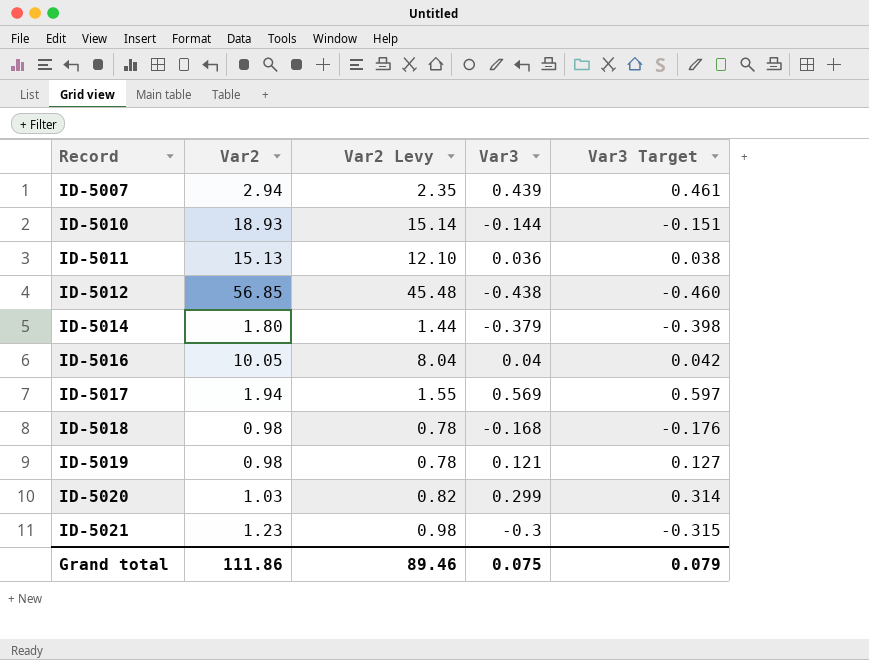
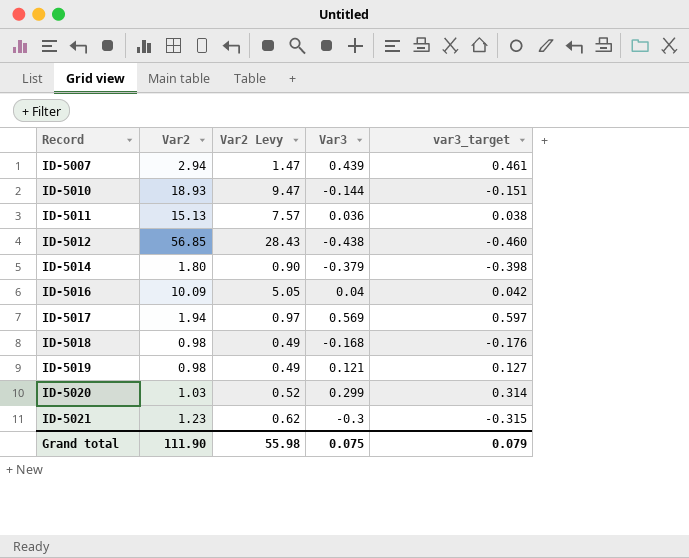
column Var2 Levy | formula: [Var2] * 0.8 -> [Var2] * 0.5
column name: Var3 Target -> var3_target
ID-5016 | Var2: 10.05 -> 10.09
Grand total | Var2: 111.86 -> 111.90
Grand total | Var2 Levy: 89.46 -> 55.98

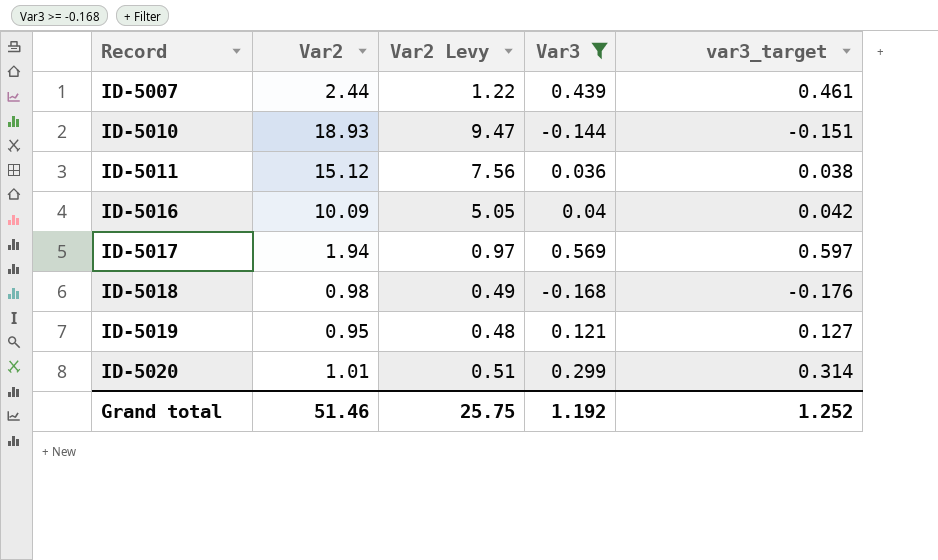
filter: none -> Var3 >= -0.168
ID-5007 | Var2: 2.94 -> 2.44
ID-5007 | Var2 Levy: 1.47 -> 1.22
ID-5011 | Var2: 15.13 -> 15.12
ID-5011 | Var2 Levy: 7.57 -> 7.56
ID-5019 | Var2: 0.98 -> 0.95
ID-5019 | Var2 Levy: 0.49 -> 0.48
ID-5020 | Var2: 1.03 -> 1.01
ID-5020 | Var2 Levy: 0.52 -> 0.51
Grand total | Var2: 111.90 -> 51.46
Grand total | Var2 Levy: 55.98 -> 25.75
Grand total | Var3: 0.075 -> 1.192
Grand total | var3_target: 0.079 -> 1.252

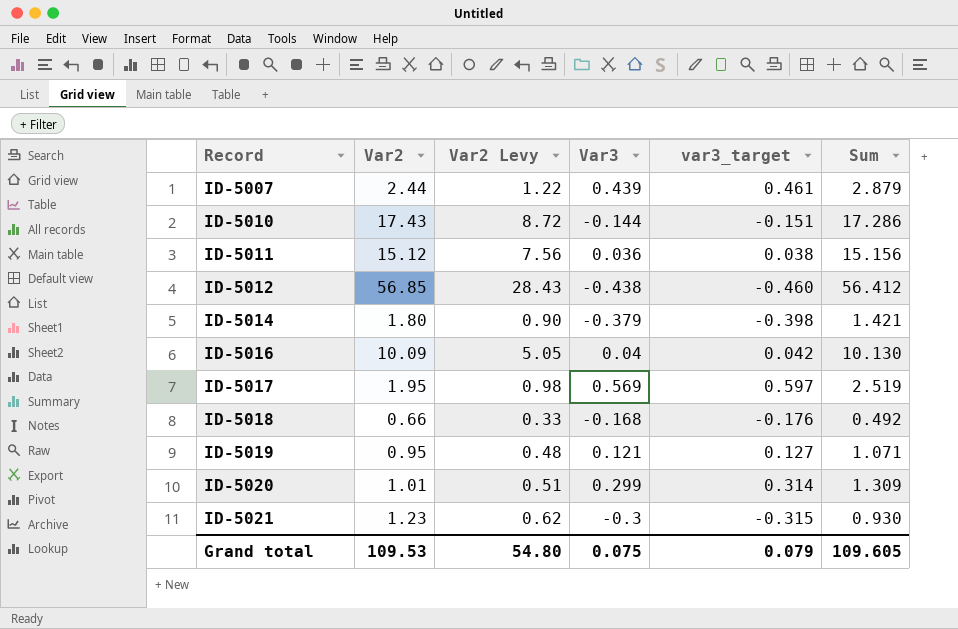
filter: Var3 >= -0.168 -> none
column Sum | formula: none -> [Var2] + [Var3]
ID-5010 | Var2: 18.93 -> 17.43
ID-5010 | Var2 Levy: 9.47 -> 8.72
ID-5017 | Var2: 1.94 -> 1.95
ID-5017 | Var2 Levy: 0.97 -> 0.98
ID-5018 | Var2: 0.98 -> 0.66
ID-5018 | Var2 Levy: 0.49 -> 0.33
Grand total | Var2: 51.46 -> 109.53
Grand total | Var2 Levy: 25.75 -> 54.80
Grand total | Var3: 1.192 -> 0.075
Grand total | var3_target: 1.252 -> 0.079

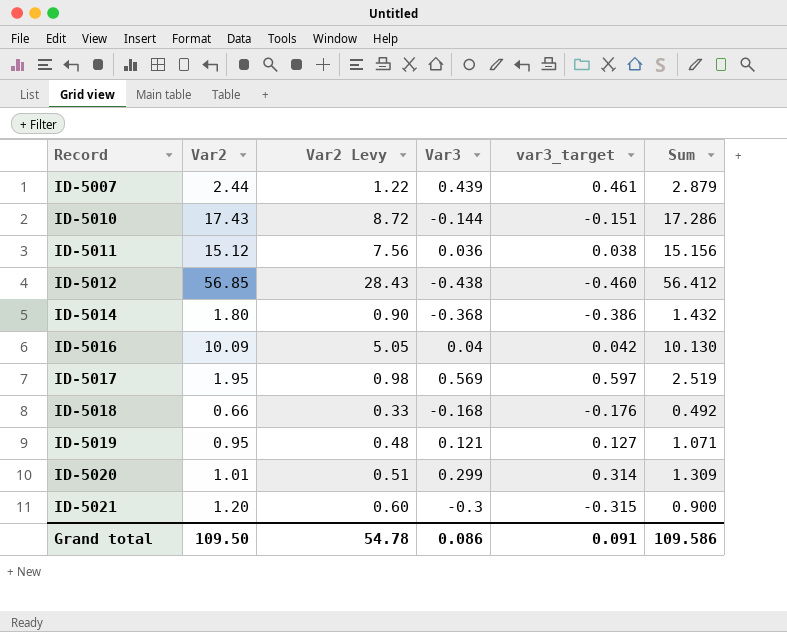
ID-5014 | Var3: -0.379 -> -0.368
ID-5014 | var3_target: -0.398 -> -0.386
ID-5014 | Sum: 1.421 -> 1.432
ID-5021 | Var2: 1.23 -> 1.20
ID-5021 | Var2 Levy: 0.62 -> 0.60
ID-5021 | Sum: 0.930 -> 0.900
Grand total | Var2: 109.53 -> 109.50
Grand total | Var2 Levy: 54.80 -> 54.78
Grand total | Var3: 0.075 -> 0.086
Grand total | var3_target: 0.079 -> 0.091
Grand total | Sum: 109.605 -> 109.586

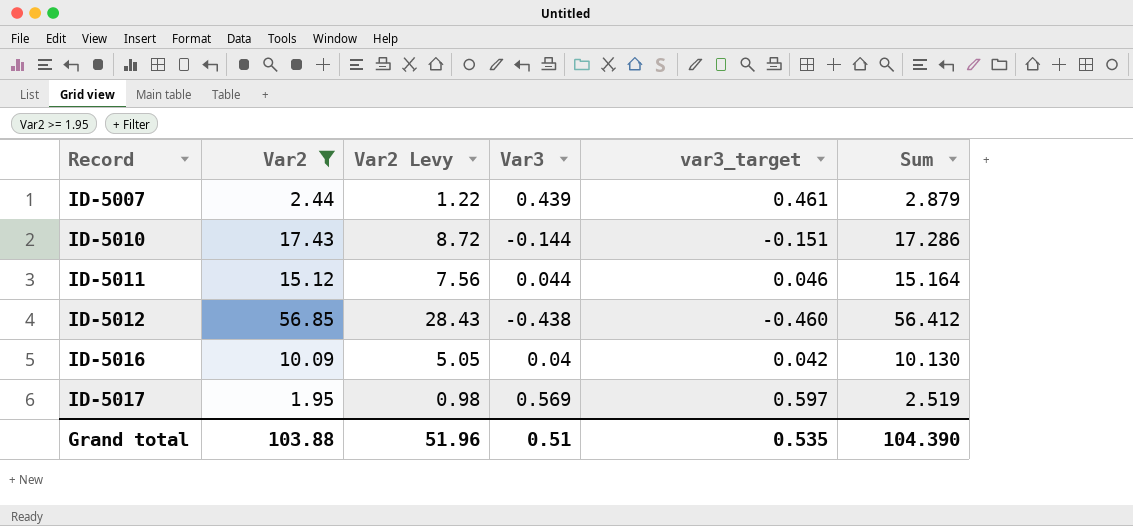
filter: none -> Var2 >= 1.95
ID-5011 | Var3: 0.036 -> 0.044
ID-5011 | var3_target: 0.038 -> 0.046
ID-5011 | Sum: 15.156 -> 15.164
Grand total | Var2: 109.50 -> 103.88
Grand total | Var2 Levy: 54.78 -> 51.96
Grand total | Var3: 0.086 -> 0.51
Grand total | var3_target: 0.091 -> 0.535
Grand total | Sum: 109.586 -> 104.390

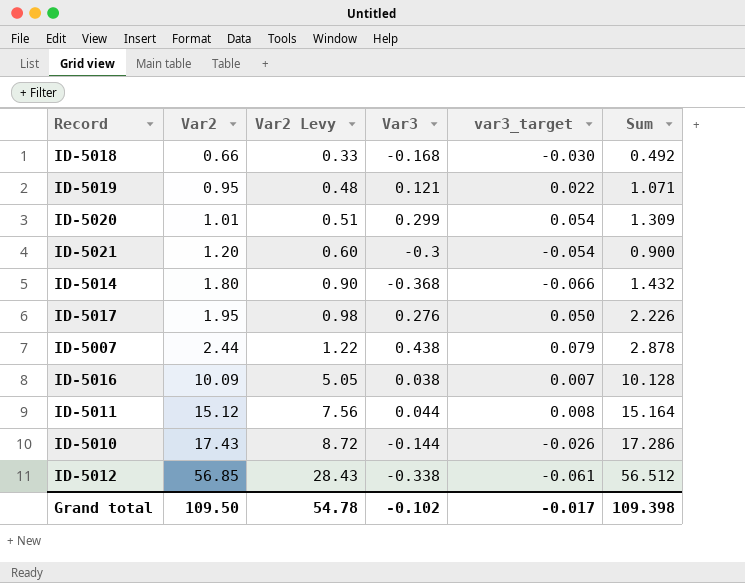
filter: Var2 >= 1.95 -> none
row order: Record ascending -> Var2 ascending
column var3_target | formula: [Var3] * 1.05 -> [Var3] * 0.18
ID-5017 | Var3: 0.569 -> 0.276
ID-5017 | Sum: 2.519 -> 2.226
ID-5007 | Var3: 0.439 -> 0.438
ID-5007 | Sum: 2.879 -> 2.878
ID-5016 | Var3: 0.04 -> 0.038
ID-5016 | Sum: 10.130 -> 10.128
ID-5012 | Var3: -0.438 -> -0.338
ID-5012 | Sum: 56.412 -> 56.512
Grand total | Var2: 103.88 -> 109.50
Grand total | Var2 Levy: 51.96 -> 54.78
Grand total | Var3: 0.51 -> -0.102
Grand total | var3_target: 0.535 -> -0.017
Grand total | Sum: 104.390 -> 109.398

